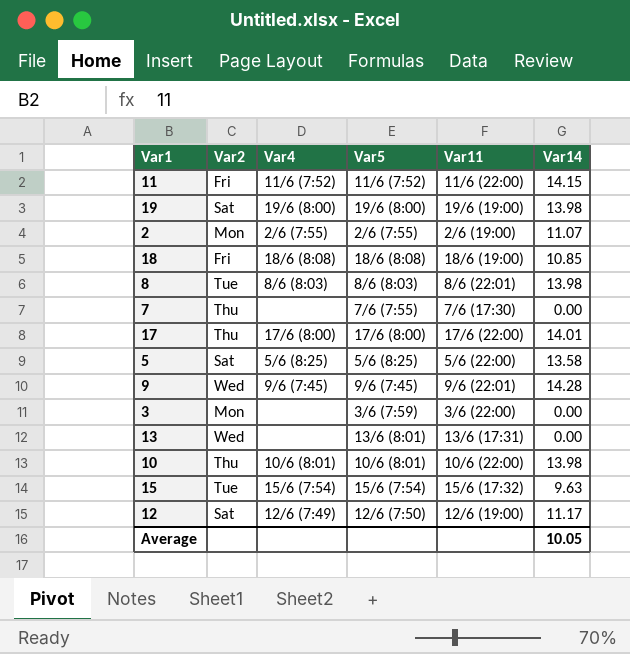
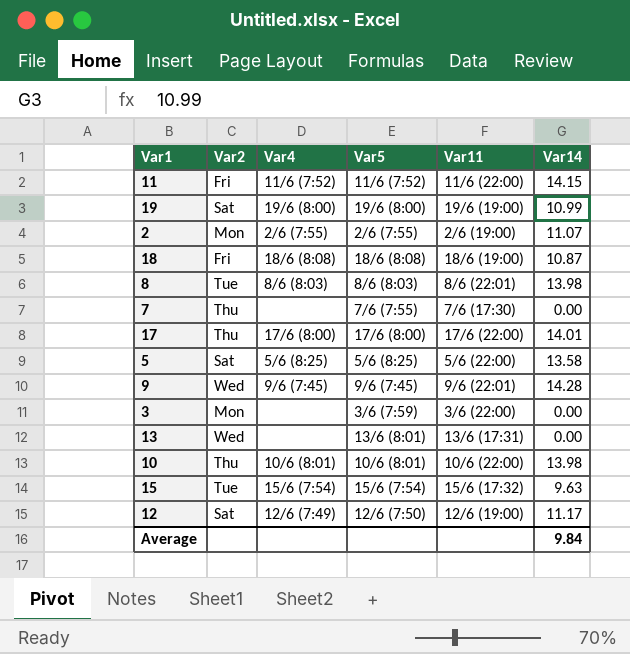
19 | Var14: 13.98 -> 10.99
18 | Var14: 10.85 -> 10.87
Average | Var14: 10.05 -> 9.84

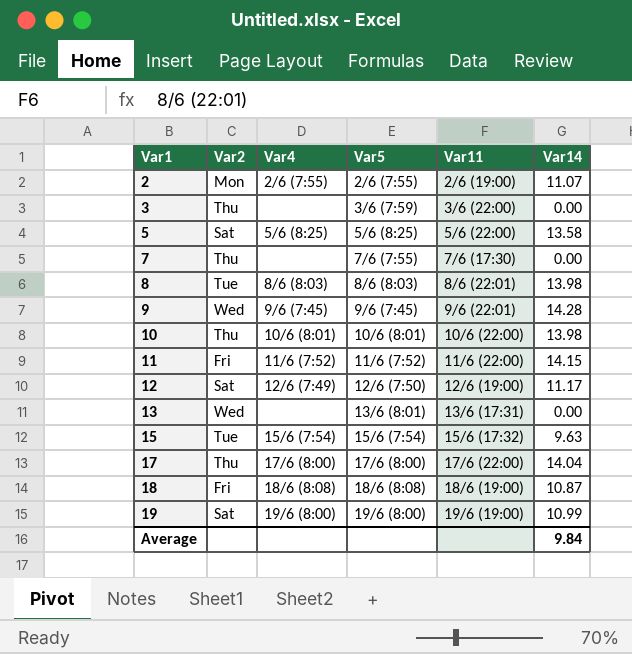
row order: none -> Var1 ascending
3 | Var2: Mon -> Thu
17 | Var14: 14.01 -> 14.04

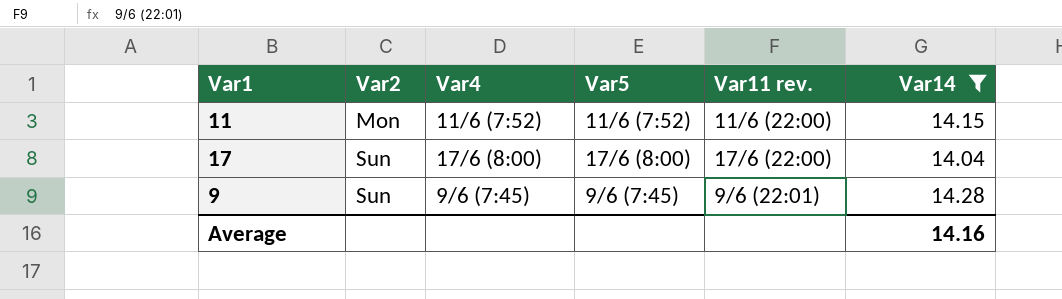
filter: none -> Var14 >= 14.04
row order: Var1 ascending -> Var2 ascending
column name: Var11 -> Var11 rev.
11 | Var2: Fri -> Mon
17 | Var2: Thu -> Sun
9 | Var2: Wed -> Sun
Average | Var14: 9.84 -> 14.16

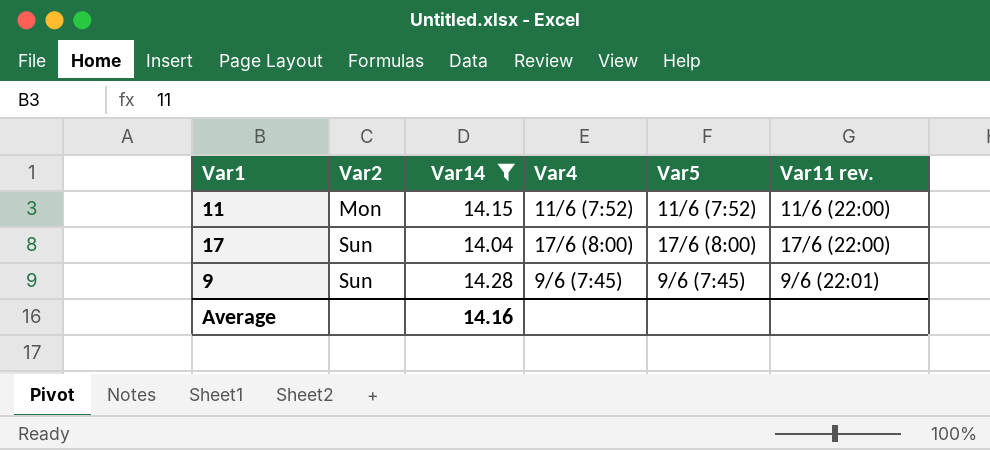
column Var14 | position: 6 -> 3

